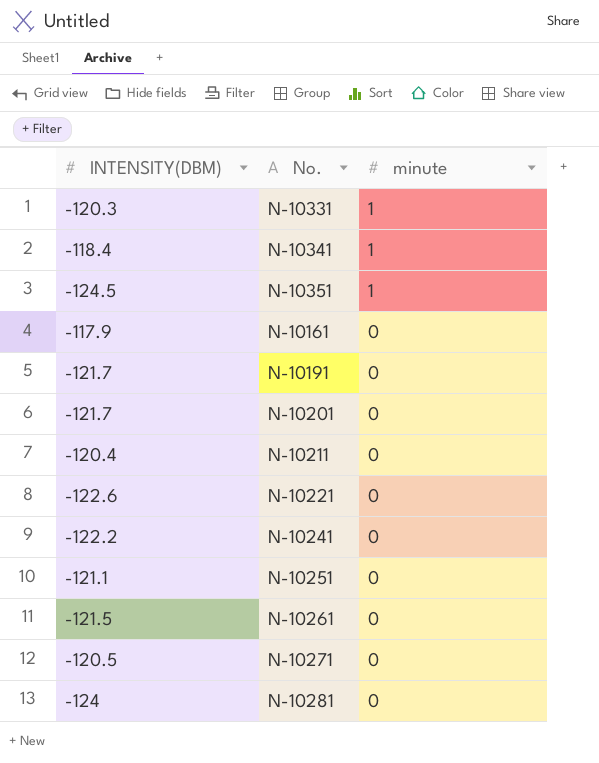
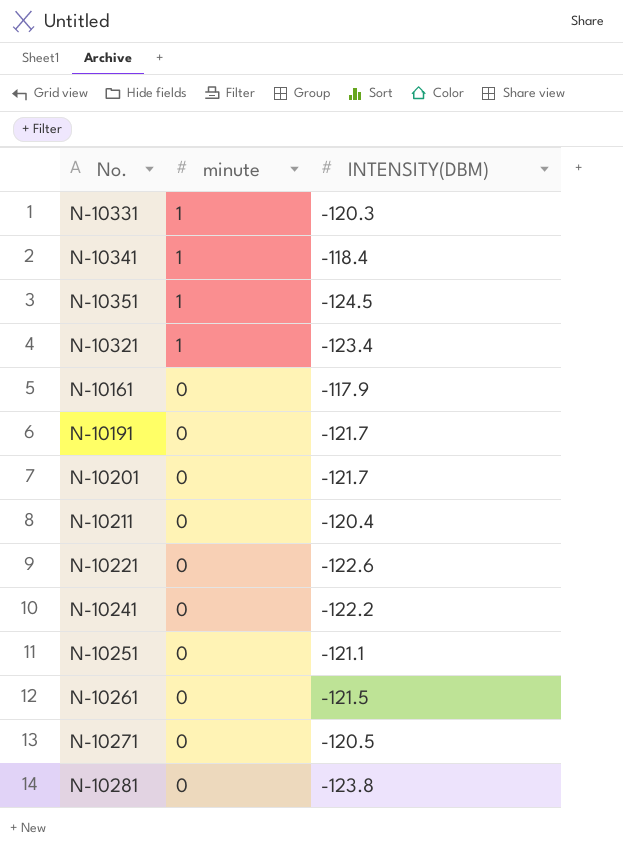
column INTENSITY(DBM) | position: 1 -> 3
row N-10321: none -> 1 | -123.4
N-10281 | INTENSITY(DBM): -124 -> -123.8

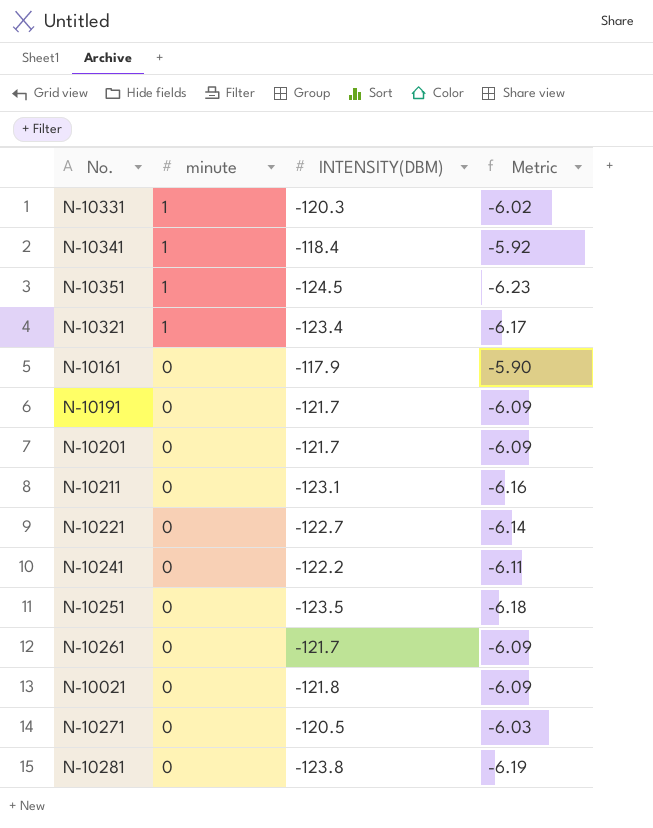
column Metric | formula: none -> [INTENSITY(DBM)] * 0.05
N-10211 | INTENSITY(DBM): -120.4 -> -123.1
N-10221 | INTENSITY(DBM): -122.6 -> -122.7
N-10251 | INTENSITY(DBM): -121.1 -> -123.5
N-10261 | INTENSITY(DBM): -121.5 -> -121.7
row N-10021: none -> 0 | -121.8 | -6.09

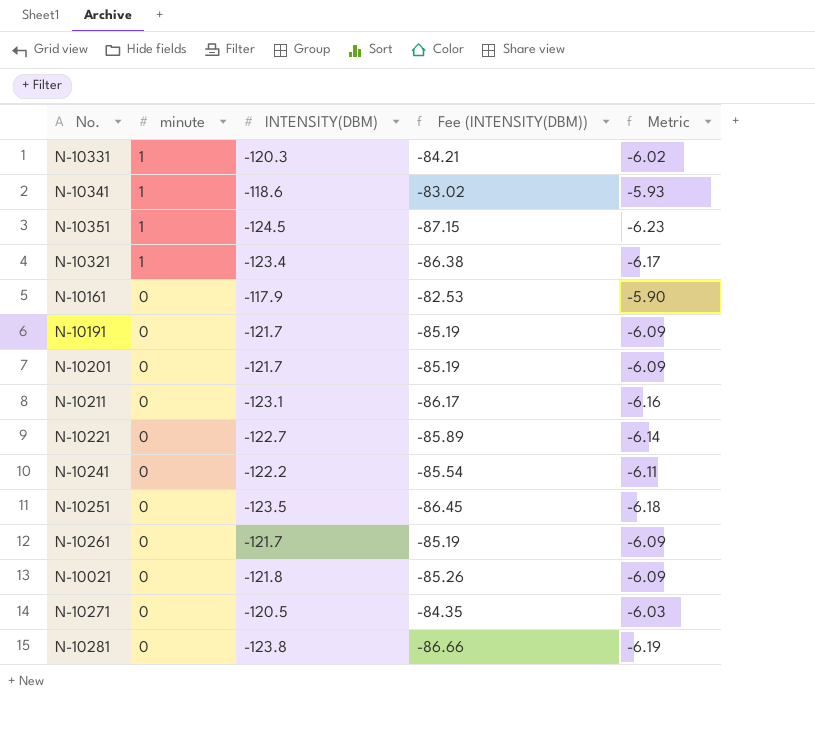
column Fee (INTENSITY(DBM)) | formula: none -> [INTENSITY(DBM)] * 0.7
N-10341 | INTENSITY(DBM): -118.4 -> -118.6
N-10341 | Metric: -5.92 -> -5.93

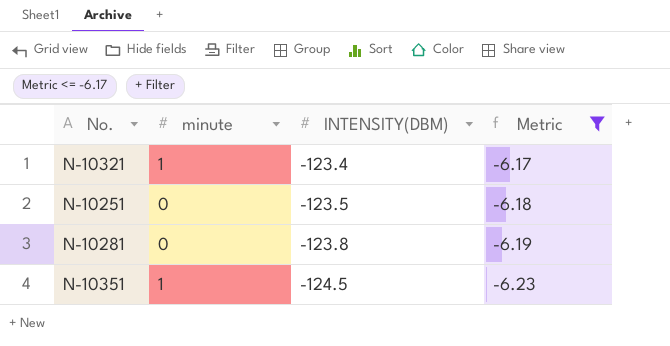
filter: none -> Metric <= -6.17
row order: minute descending -> INTENSITY(DBM) descending
column Fee (INTENSITY(DBM)) | formula: [INTENSITY(DBM)] * 0.7 -> none

